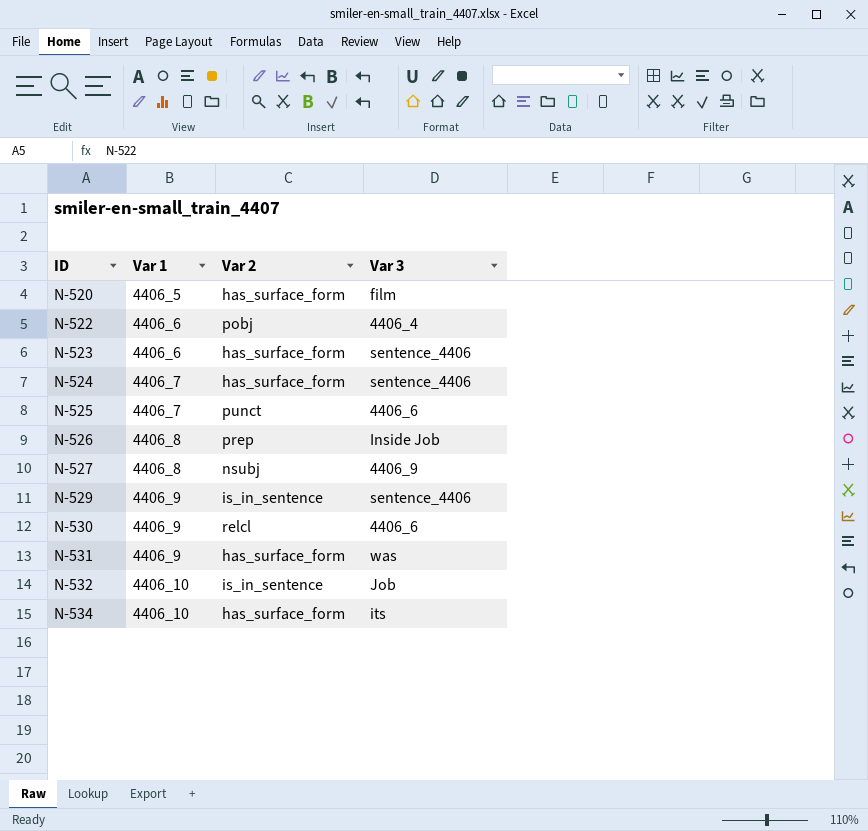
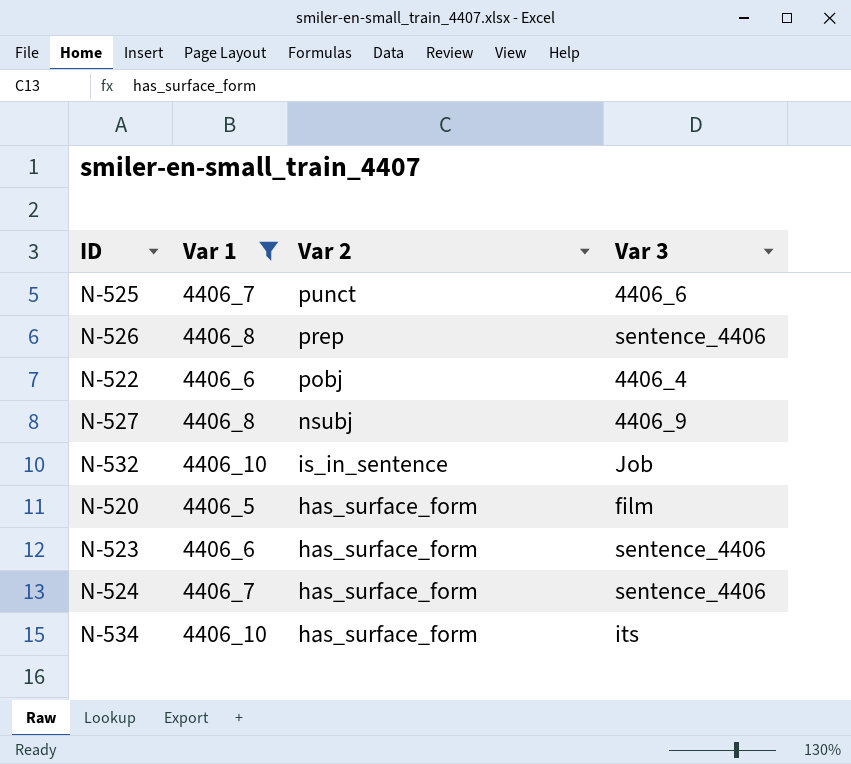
filter: none -> Var 1 != 4406_9
row order: ID ascending -> Var 2 descending
N-526 | Var 3: Inside Job -> sentence_4406

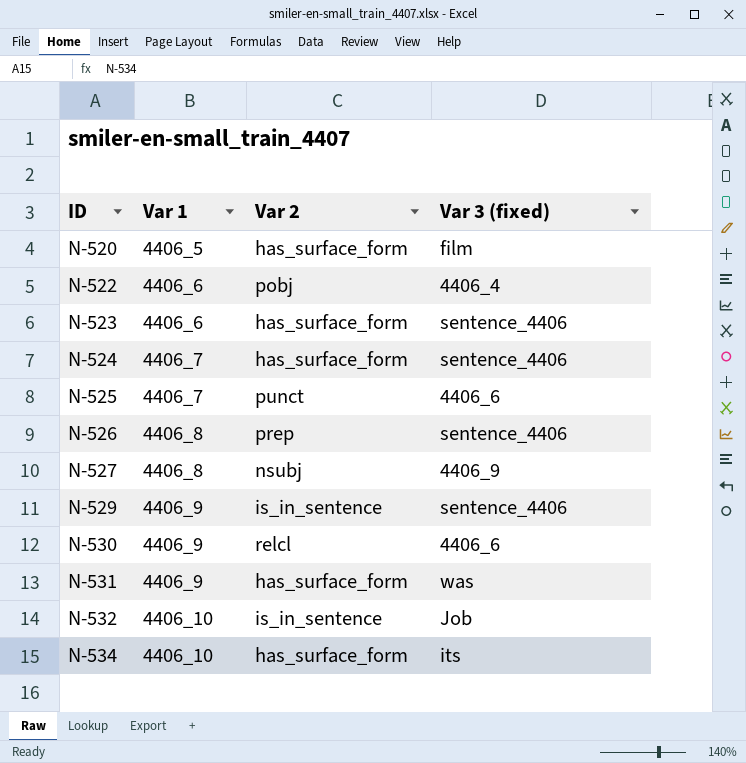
filter: Var 1 != 4406_9 -> none
row order: Var 2 descending -> ID ascending
column name: Var 3 -> Var 3 (fixed)

